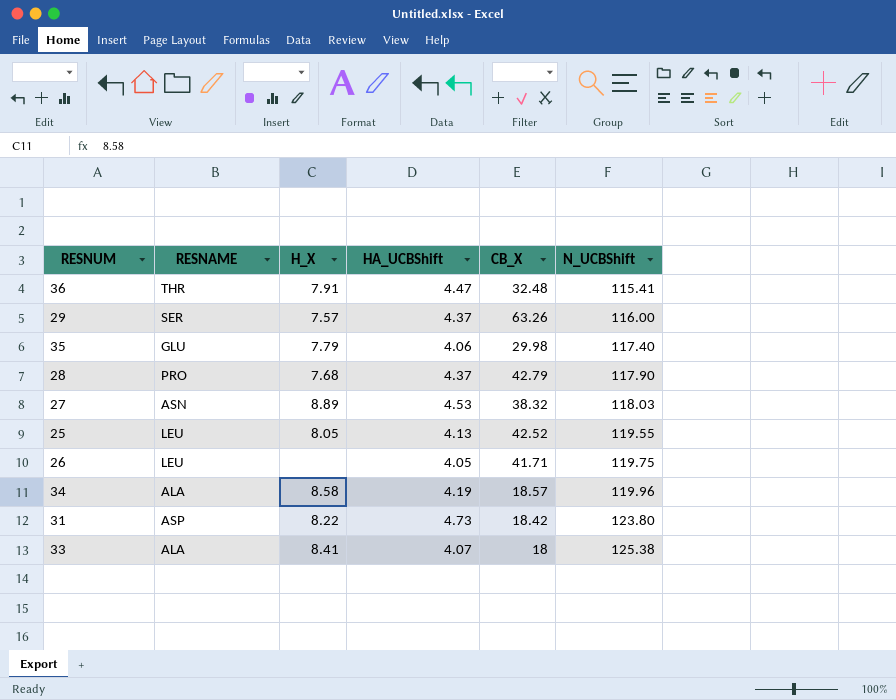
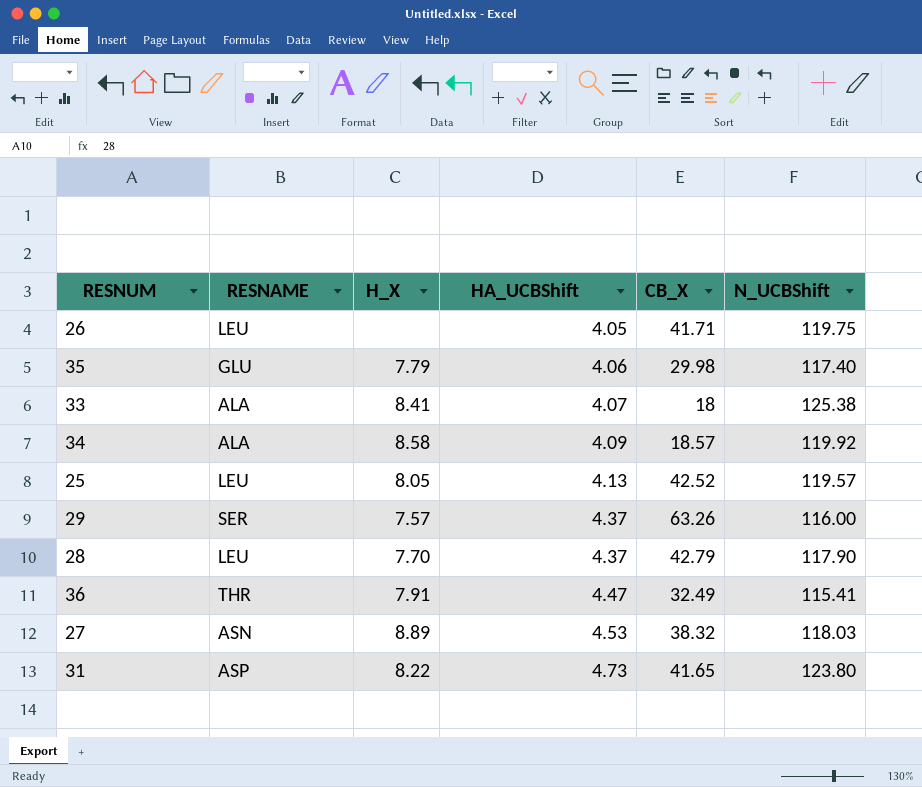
row order: N_UCBShift ascending -> HA_UCBShift ascending
34 | HA_UCBShift: 4.19 -> 4.09
34 | N_UCBShift: 119.96 -> 119.92
25 | N_UCBShift: 119.55 -> 119.57
28 | RESNAME: PRO -> LEU
28 | H_X: 7.68 -> 7.70
36 | CB_X: 32.48 -> 32.49
31 | CB_X: 18.42 -> 41.65

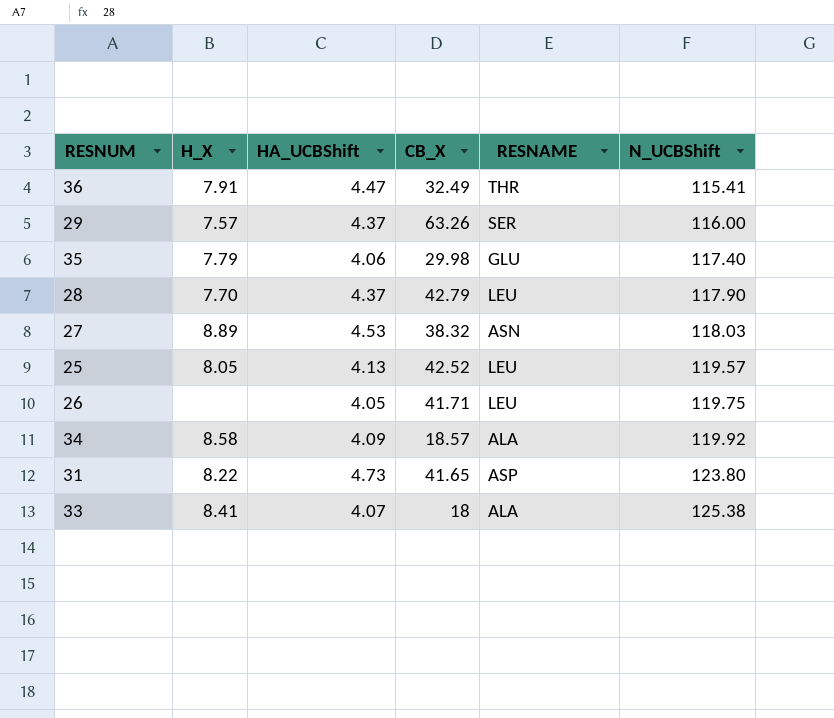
row order: HA_UCBShift ascending -> N_UCBShift ascending
column RESNAME | position: 2 -> 5

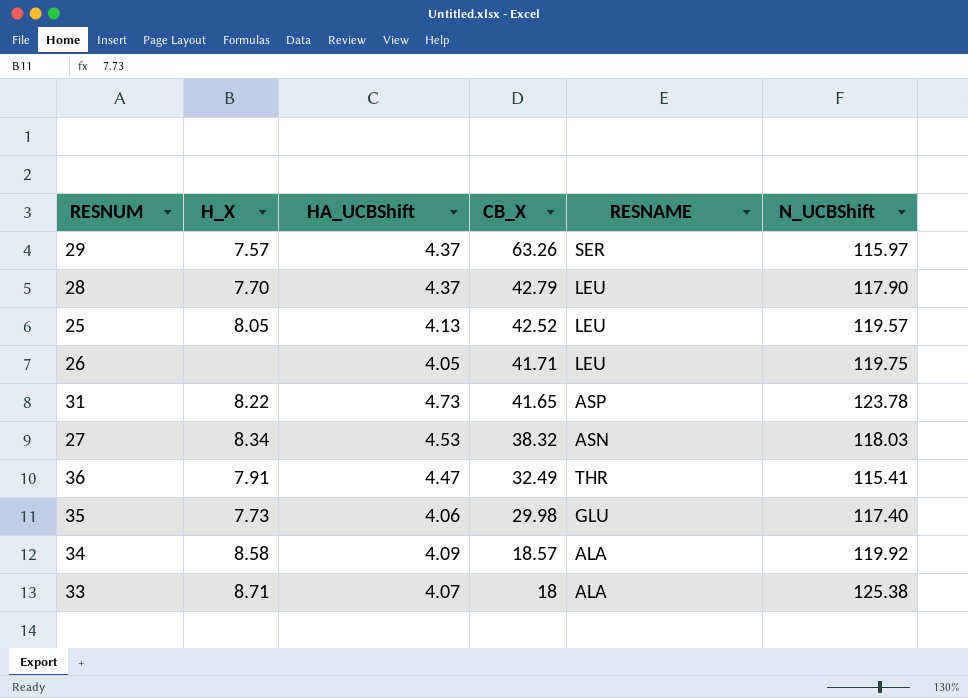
row order: N_UCBShift ascending -> CB_X descending
29 | N_UCBShift: 116.00 -> 115.97
31 | N_UCBShift: 123.80 -> 123.78
27 | H_X: 8.89 -> 8.34
35 | H_X: 7.79 -> 7.73
33 | H_X: 8.41 -> 8.71

